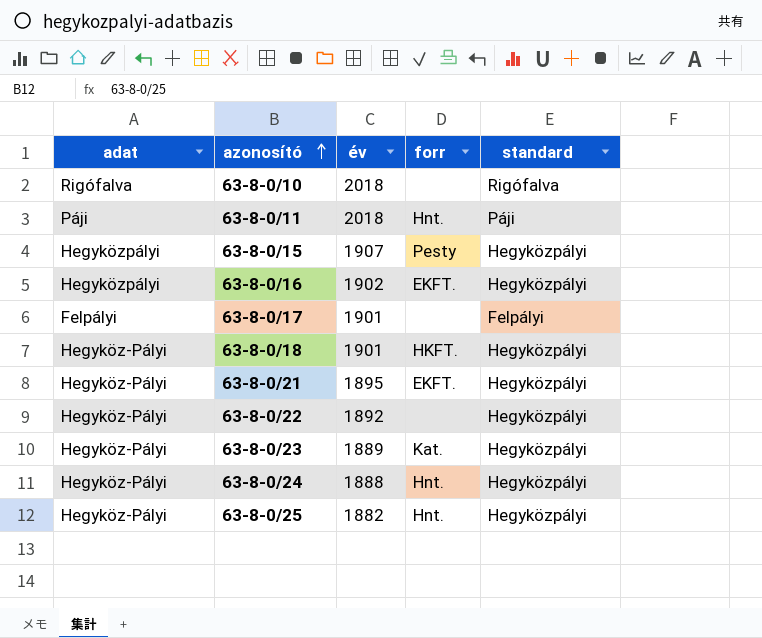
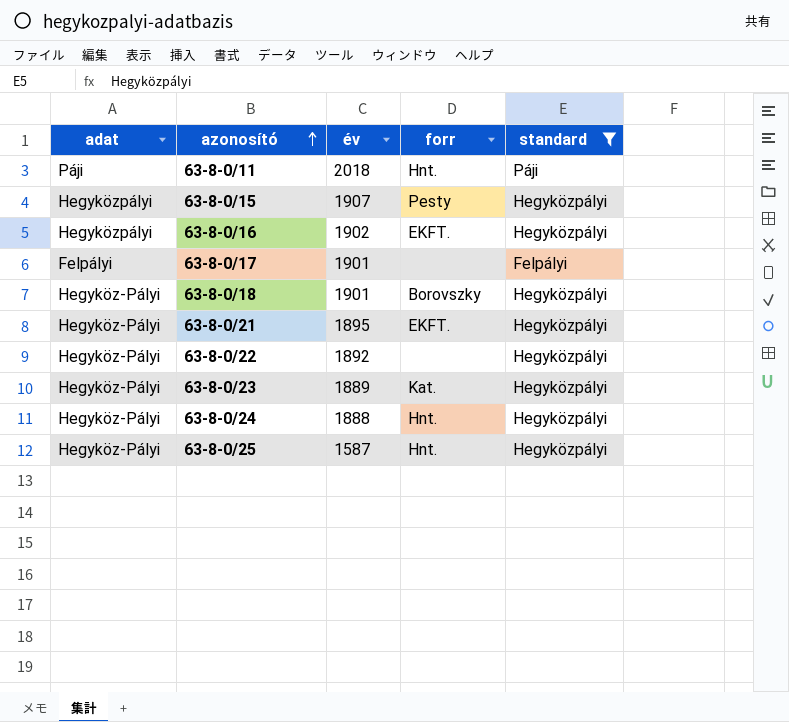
filter: none -> standard != Rigófalva
63-8-0/18 | forr: HKFT. -> Borovszky
63-8-0/25 | év: 1882 -> 1587

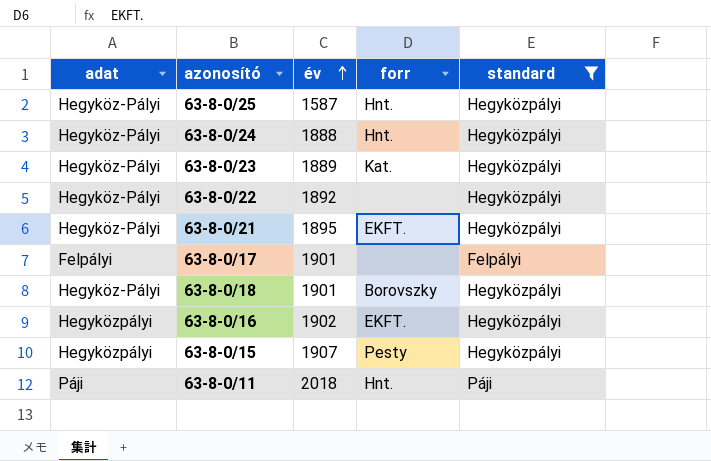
row order: azonosító ascending -> év ascending

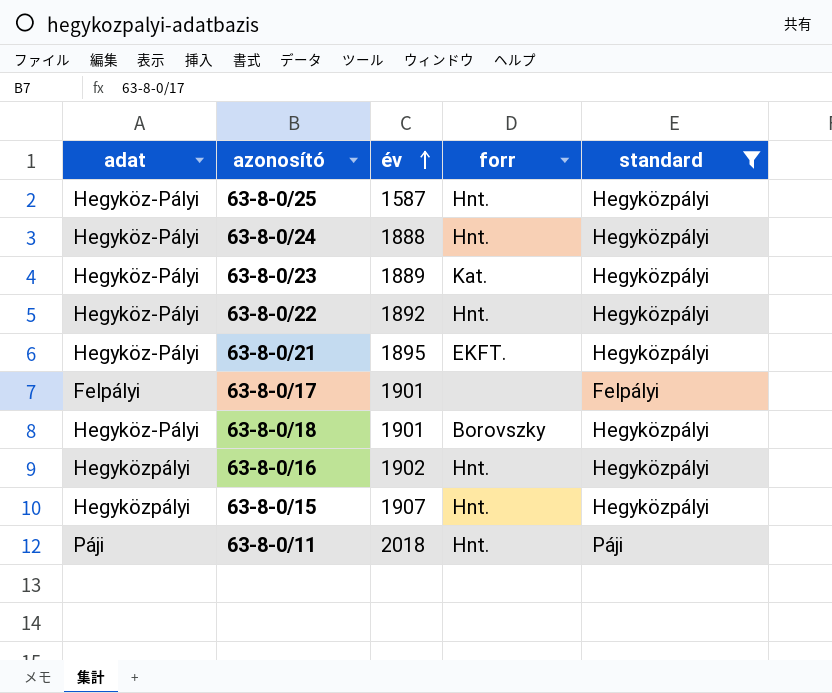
63-8-0/22 | forr: none -> Hnt.
63-8-0/16 | forr: EKFT. -> Hnt.
63-8-0/15 | forr: Pesty -> Hnt.

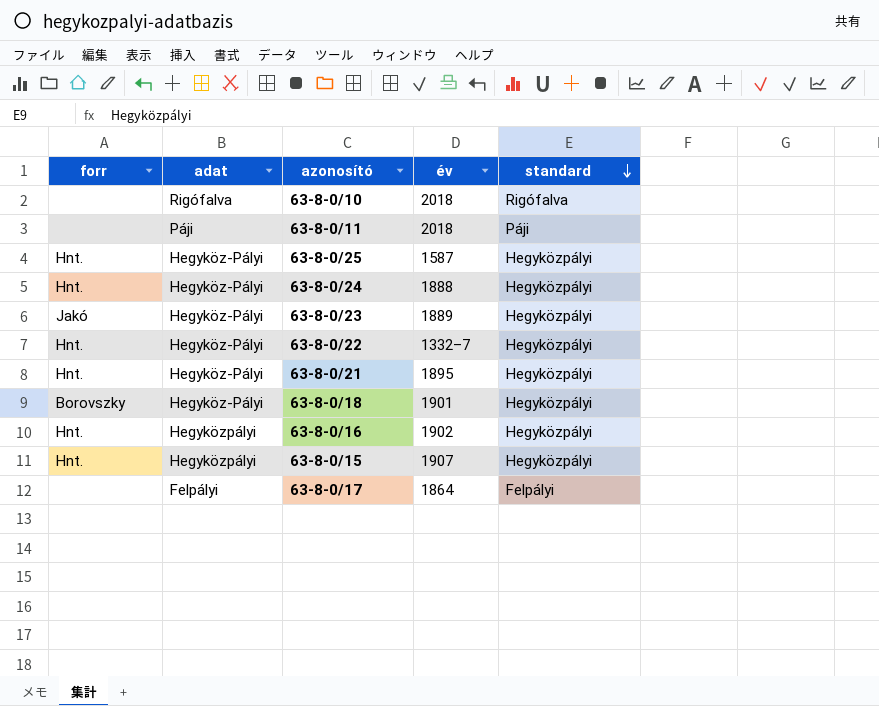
filter: standard != Rigófalva -> none
row order: év ascending -> standard descending
column forr | position: 4 -> 1
63-8-0/11 | forr: Hnt. -> none
63-8-0/23 | forr: Kat. -> Jakó
63-8-0/22 | év: 1892 -> 1332–7
63-8-0/21 | forr: EKFT. -> Hnt.
63-8-0/17 | év: 1901 -> 1864

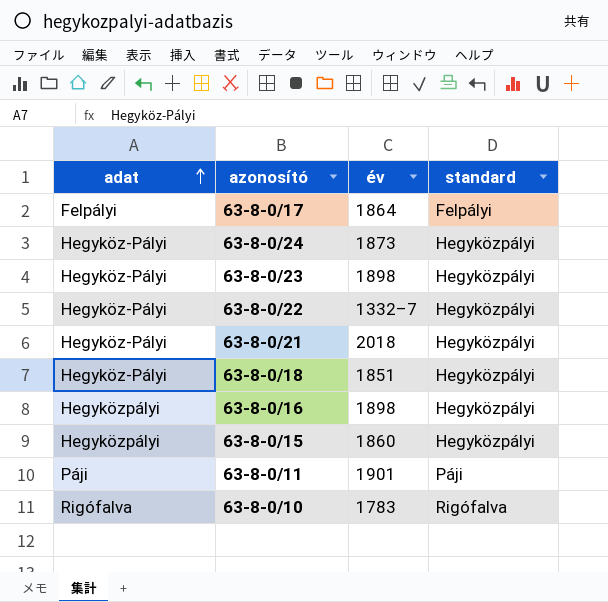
row order: standard descending -> adat ascending
column forr | position: 1 -> none
row 63-8-0/25: Hnt. | Hegyköz-Pályi | 1587 | Hegyközpályi -> none
63-8-0/24 | év: 1888 -> 1873
63-8-0/23 | év: 1889 -> 1898
63-8-0/21 | év: 1895 -> 2018
63-8-0/18 | év: 1901 -> 1851
63-8-0/16 | év: 1902 -> 1898
63-8-0/15 | év: 1907 -> 1860
63-8-0/11 | év: 2018 -> 1901
63-8-0/10 | év: 2018 -> 1783

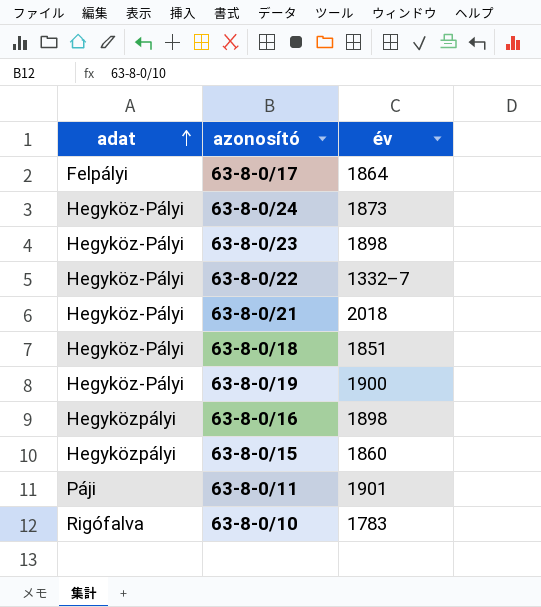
column standard | position: 4 -> none
row 63-8-0/19: none -> Hegyköz-Pályi | 1900

